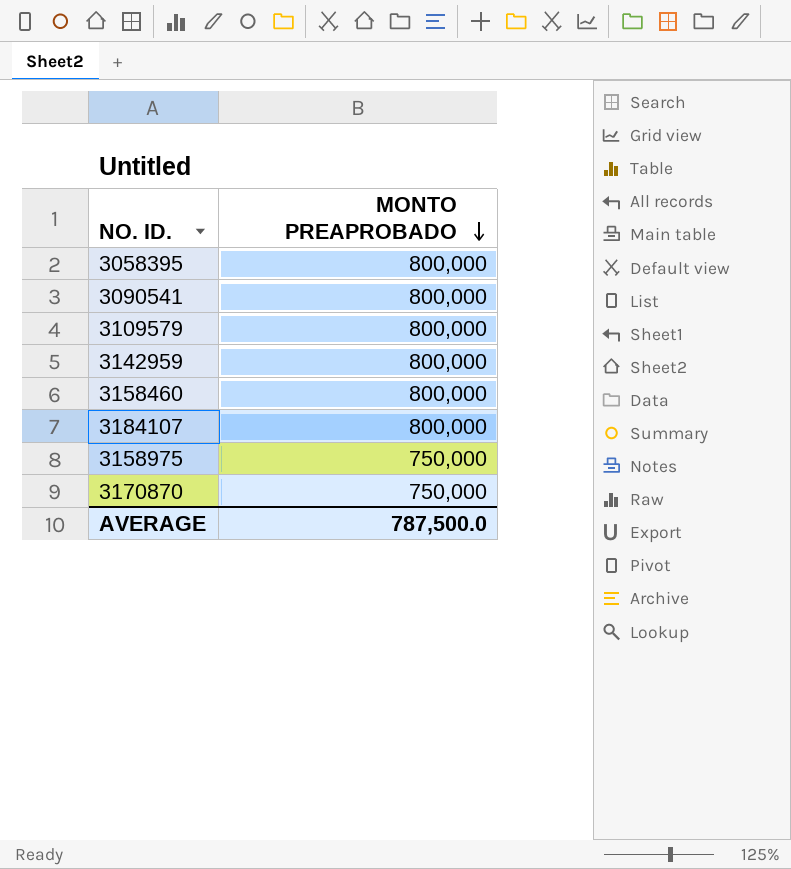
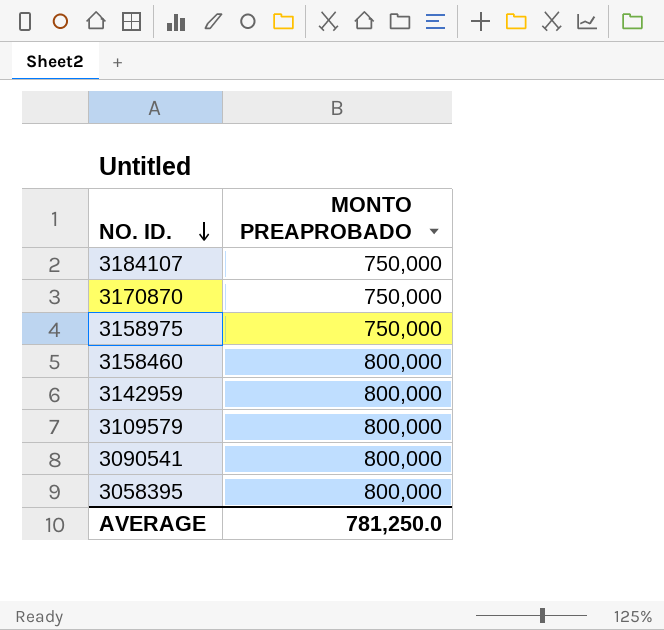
row order: MONTO PREAPROBADO descending -> NO. ID. descending
3184107 | MONTO PREAPROBADO: 800,000 -> 750,000
AVERAGE | MONTO PREAPROBADO: 787,500.0 -> 781,250.0

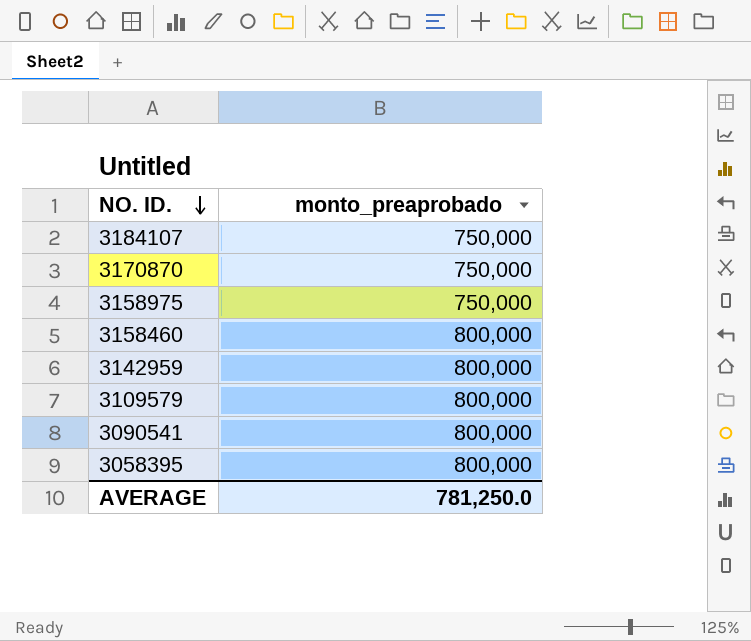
column name: MONTO PREAPROBADO -> monto_preaprobado

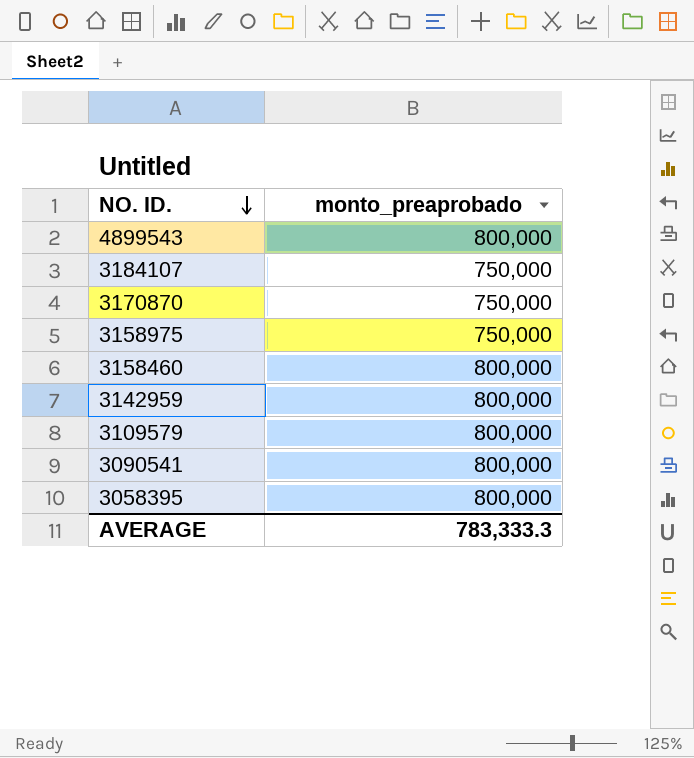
row 4899543: none -> 800,000
AVERAGE | monto_preaprobado: 781,250.0 -> 783,333.3

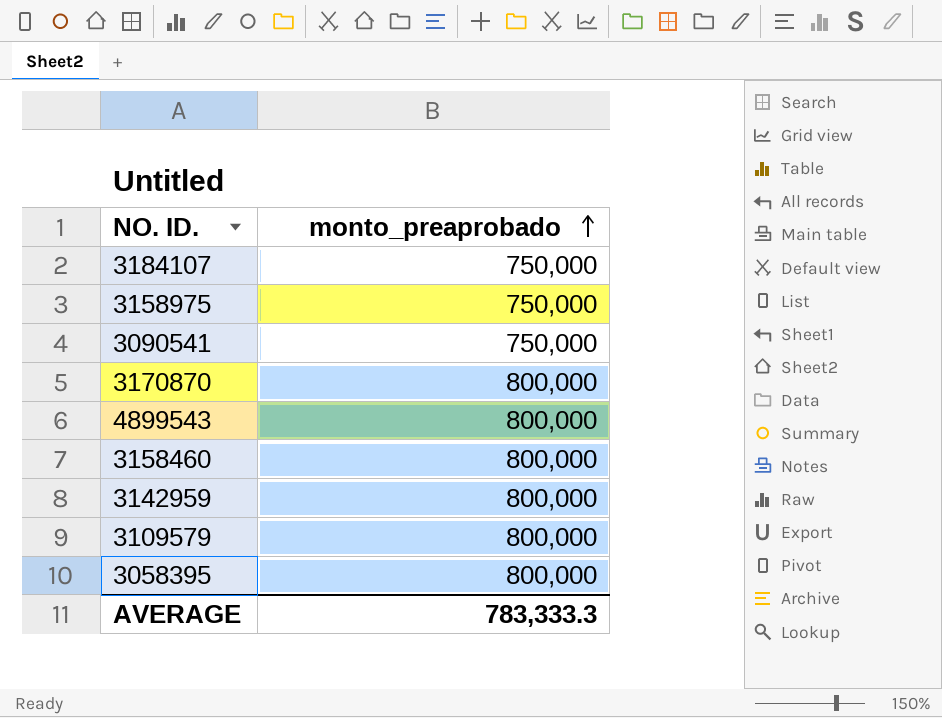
row order: NO. ID. descending -> monto_preaprobado ascending
3090541 | monto_preaprobado: 800,000 -> 750,000
3170870 | monto_preaprobado: 750,000 -> 800,000

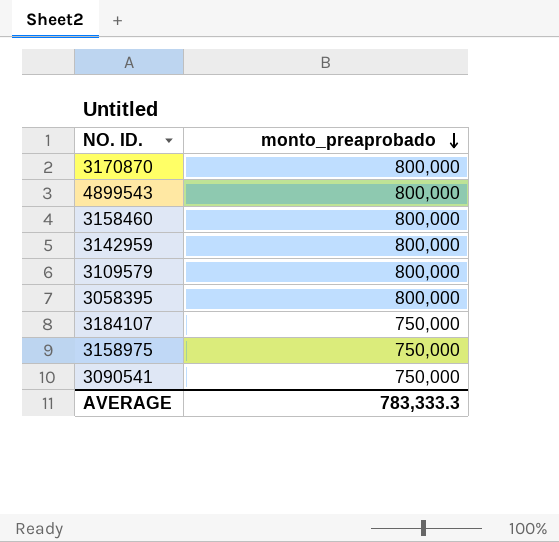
row order: monto_preaprobado ascending -> monto_preaprobado descending

